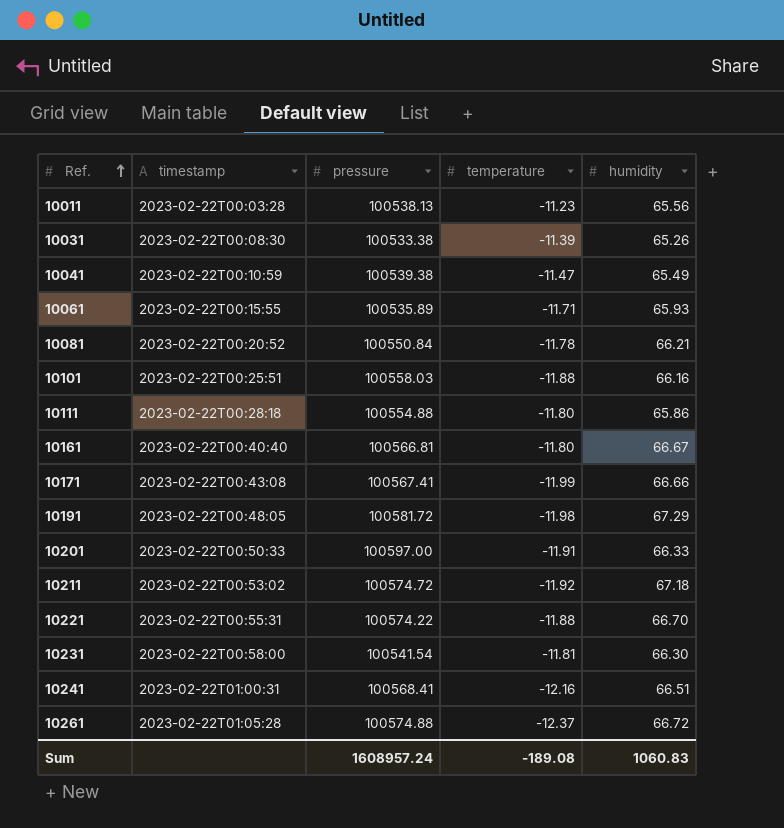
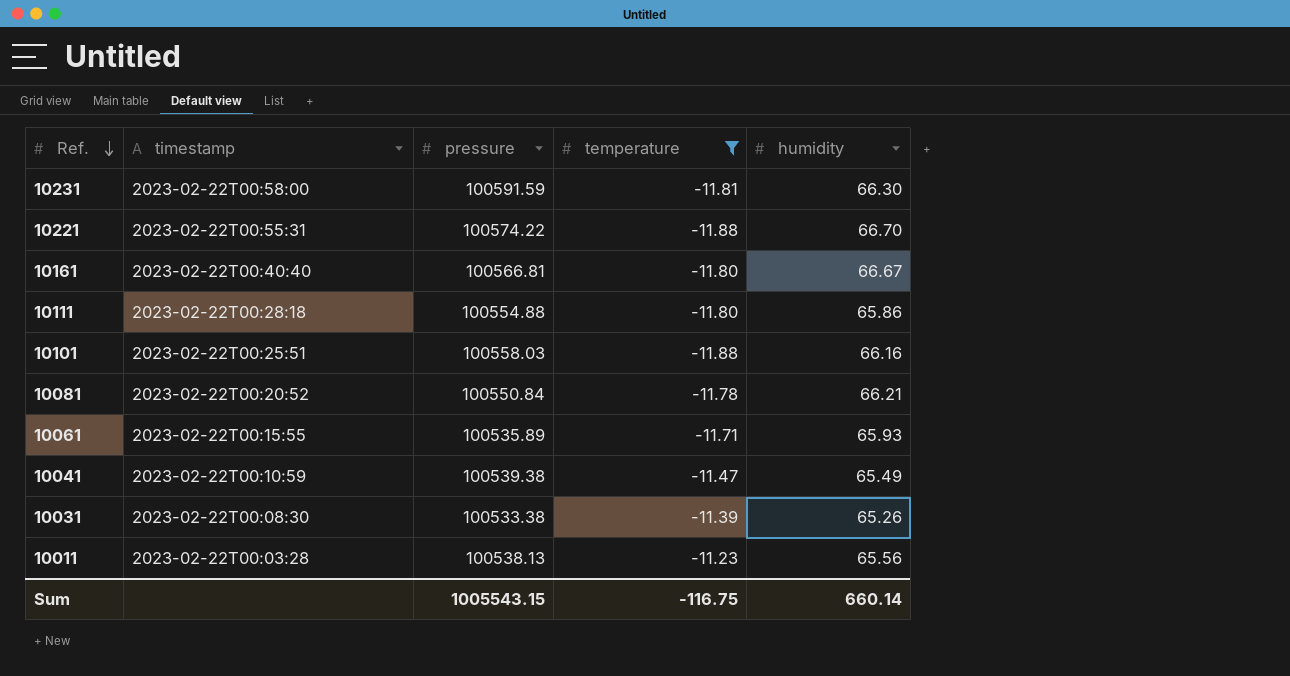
filter: none -> temperature >= -11.88
row order: Ref. ascending -> Ref. descending
10231 | pressure: 100541.54 -> 100591.59
Sum | pressure: 1608957.24 -> 1005543.15
Sum | temperature: -189.08 -> -116.75
Sum | humidity: 1060.83 -> 660.14

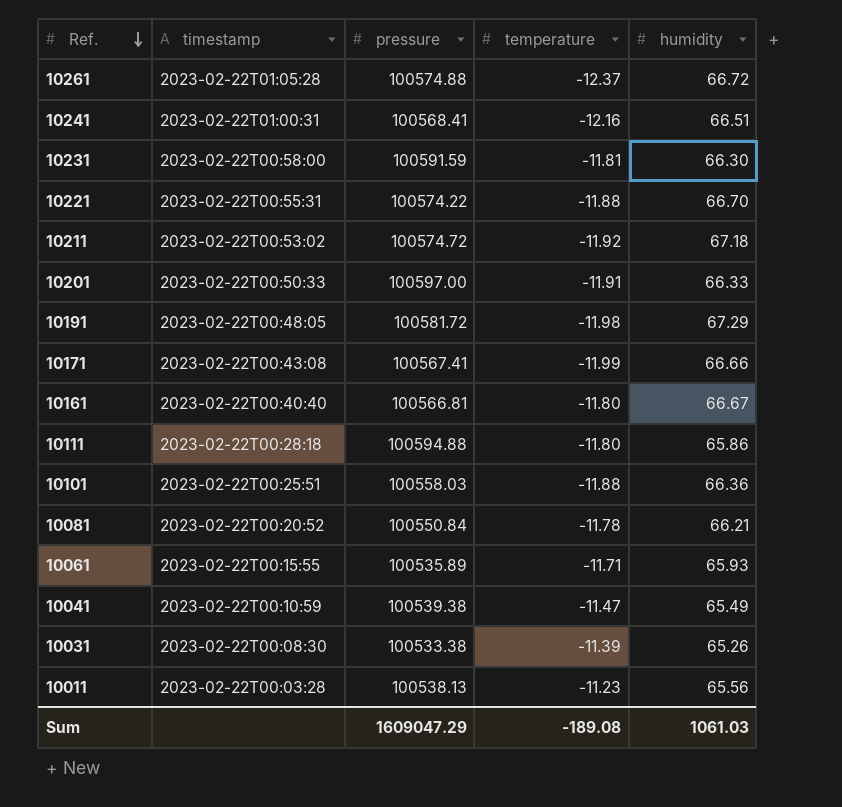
filter: temperature >= -11.88 -> none
10111 | pressure: 100554.88 -> 100594.88
10101 | humidity: 66.16 -> 66.36
Sum | pressure: 1005543.15 -> 1609047.29
Sum | temperature: -116.75 -> -189.08
Sum | humidity: 660.14 -> 1061.03

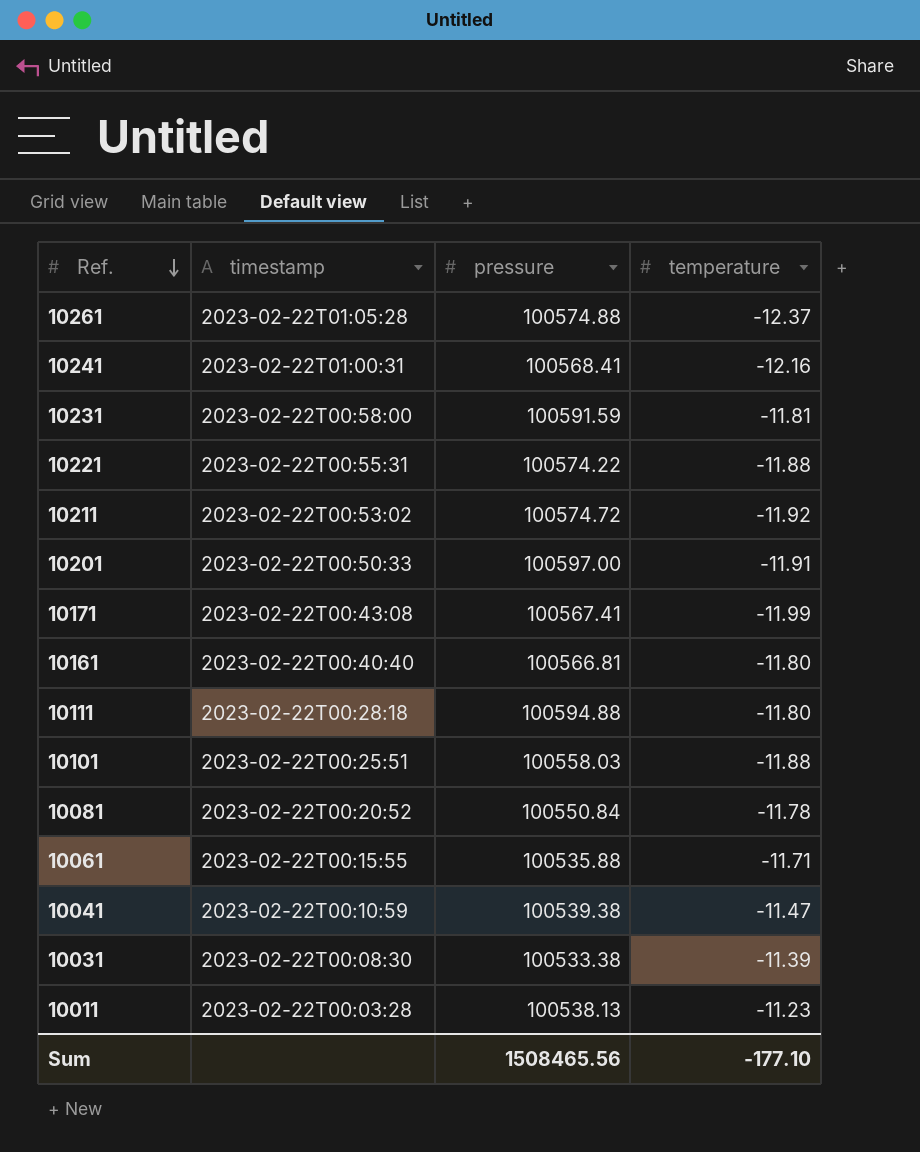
column humidity | position: 5 -> none
row 10191: 2023-02-22T00:48:05 | 100581.72 | -11.98 | 67.29 -> none
10061 | pressure: 100535.89 -> 100535.88
Sum | pressure: 1609047.29 -> 1508465.56
Sum | temperature: -189.08 -> -177.10

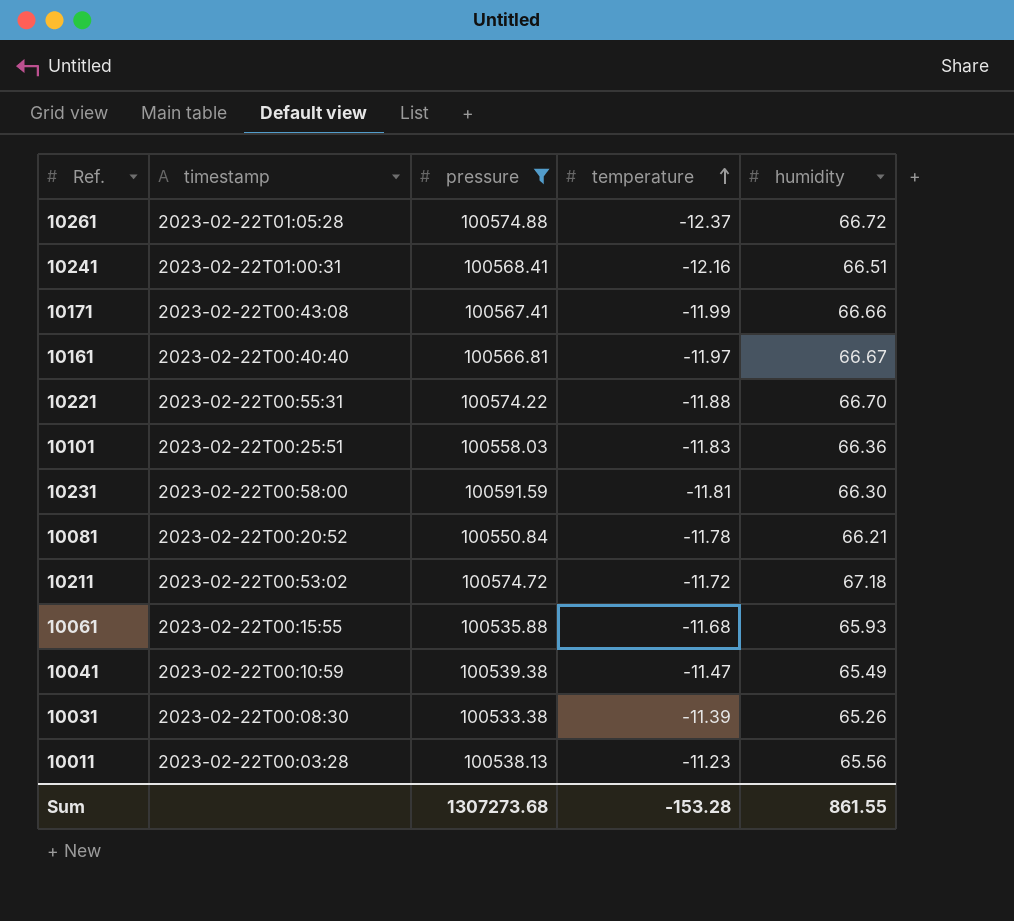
filter: none -> pressure <= 100591.59
row order: Ref. descending -> temperature ascending
column humidity | position: none -> 5
10161 | temperature: -11.80 -> -11.97
10101 | temperature: -11.88 -> -11.83
10211 | temperature: -11.92 -> -11.72
10061 | temperature: -11.71 -> -11.68
Sum | pressure: 1508465.56 -> 1307273.68
Sum | temperature: -177.10 -> -153.28

